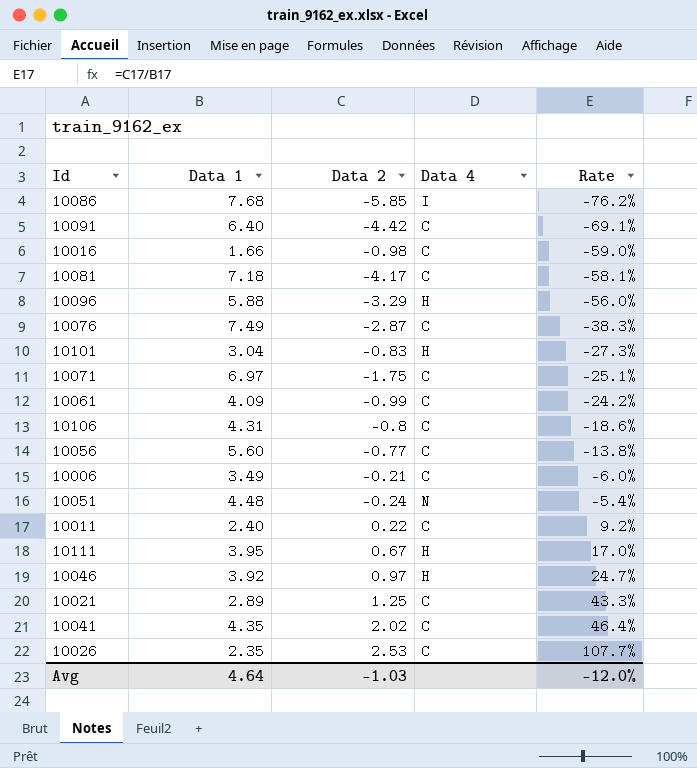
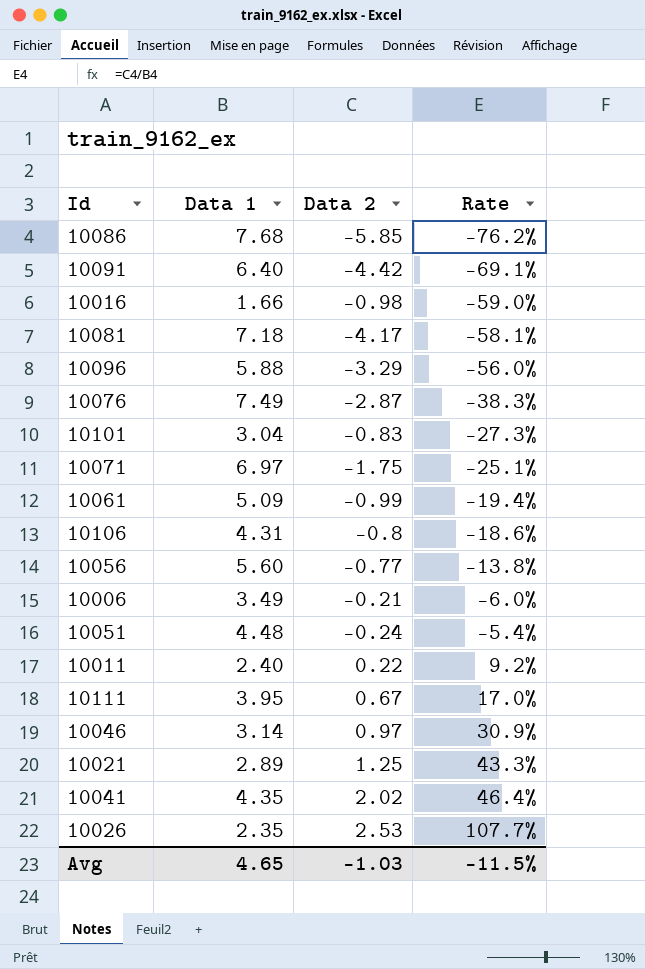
column Data 4 | position: 4 -> none
10061 | Data 1: 4.09 -> 5.09
10061 | Rate: -24.2% -> -19.4%
10046 | Data 1: 3.92 -> 3.14
10046 | Rate: 24.7% -> 30.9%
Avg | Data 1: 4.64 -> 4.65
Avg | Rate: -12.0% -> -11.5%

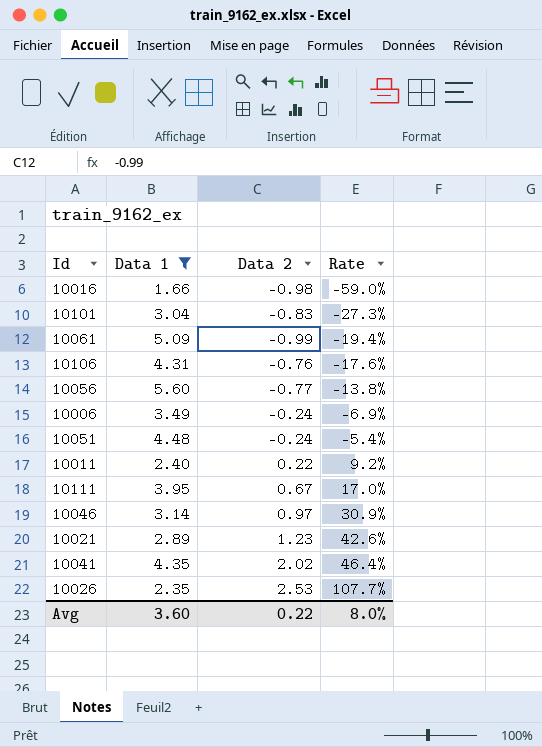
filter: none -> Data 1 <= 5.60
10106 | Data 2: -0.8 -> -0.76
10106 | Rate: -18.6% -> -17.6%
10006 | Data 2: -0.21 -> -0.24
10006 | Rate: -6.0% -> -6.9%
10021 | Data 2: 1.25 -> 1.23
10021 | Rate: 43.3% -> 42.6%
Avg | Data 1: 4.65 -> 3.60
Avg | Data 2: -1.03 -> 0.22
Avg | Rate: -11.5% -> 8.0%

